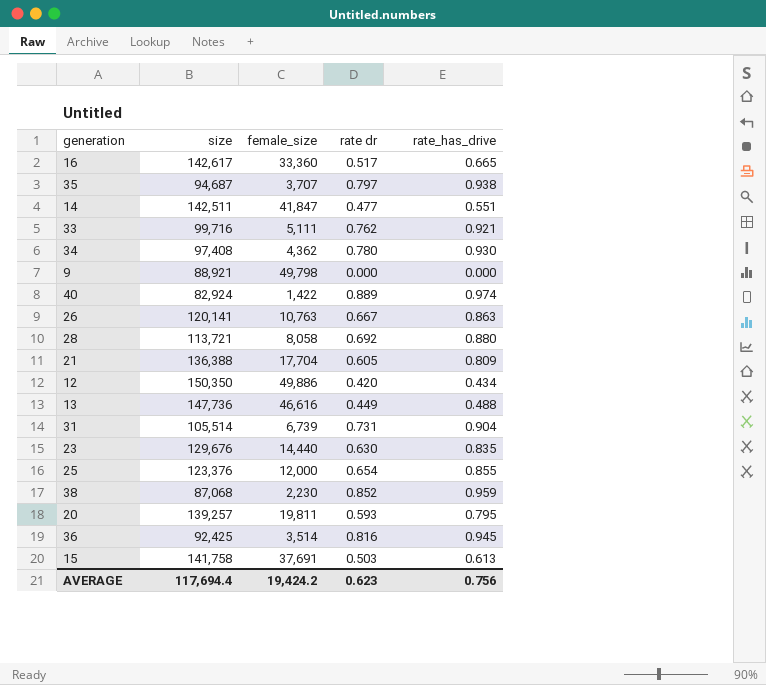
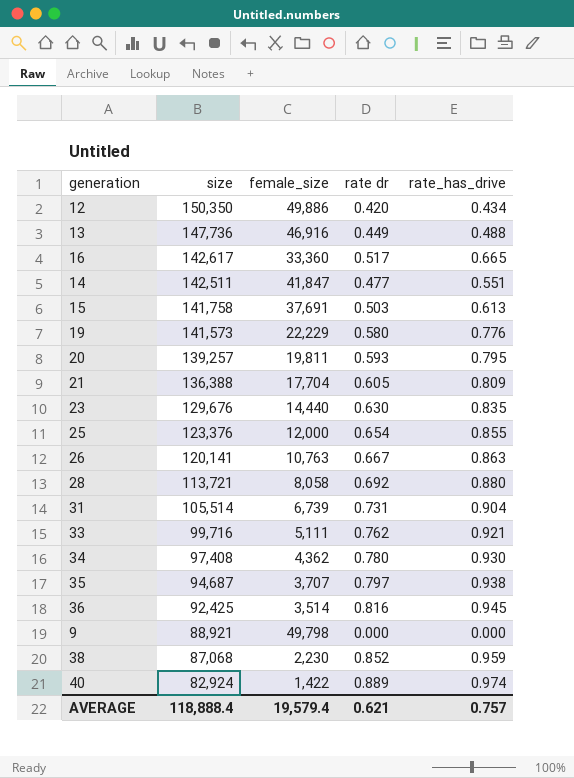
row order: none -> size descending
13 | female_size: 46,616 -> 46,916
row 19: none -> 141,573 | 22,229 | 0.580 | 0.776
AVERAGE | size: 117,694.4 -> 118,888.4
AVERAGE | female_size: 19,424.2 -> 19,579.4
AVERAGE | rate dr: 0.623 -> 0.621
AVERAGE | rate_has_drive: 0.756 -> 0.757

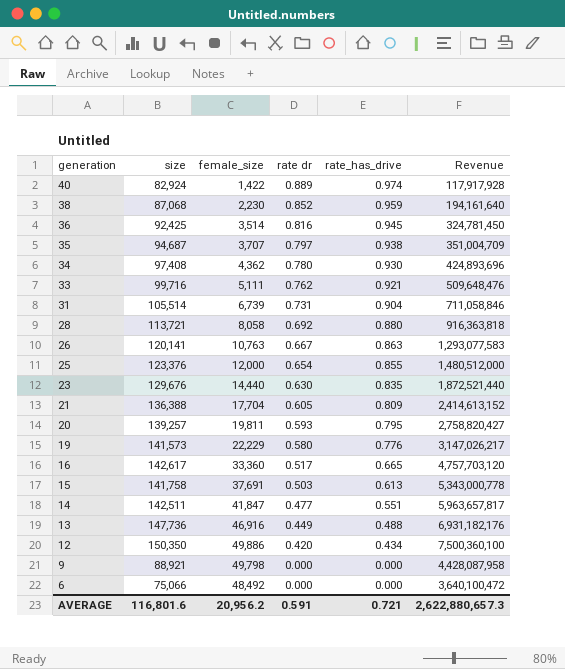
row order: size descending -> generation descending
column Revenue | formula: none -> [size] * [female_size]
row 6: none -> 75,066 | 48,492 | 0.000 | 0.000 | 3,640,100,472
AVERAGE | size: 118,888.4 -> 116,801.6
AVERAGE | female_size: 19,579.4 -> 20,956.2
AVERAGE | rate dr: 0.621 -> 0.591
AVERAGE | rate_has_drive: 0.757 -> 0.721

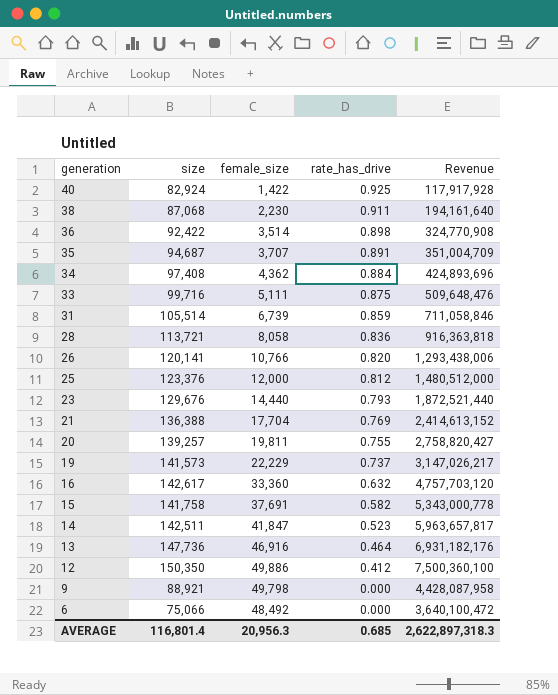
column rate dr | position: 4 -> none
40 | rate_has_drive: 0.974 -> 0.925
38 | rate_has_drive: 0.959 -> 0.911
36 | size: 92,425 -> 92,422
36 | rate_has_drive: 0.945 -> 0.898
36 | Revenue: 324,781,450 -> 324,770,908
35 | rate_has_drive: 0.938 -> 0.891
34 | rate_has_drive: 0.930 -> 0.884
33 | rate_has_drive: 0.921 -> 0.875
31 | rate_has_drive: 0.904 -> 0.859
28 | rate_has_drive: 0.880 -> 0.836
26 | female_size: 10,763 -> 10,766
26 | rate_has_drive: 0.863 -> 0.820
26 | Revenue: 1,293,077,583 -> 1,293,438,006
25 | rate_has_drive: 0.855 -> 0.812
23 | rate_has_drive: 0.835 -> 0.793
21 | rate_has_drive: 0.809 -> 0.769
20 | rate_has_drive: 0.795 -> 0.755
19 | rate_has_drive: 0.776 -> 0.737
16 | rate_has_drive: 0.665 -> 0.632
15 | rate_has_drive: 0.613 -> 0.582
14 | rate_has_drive: 0.551 -> 0.523
13 | rate_has_drive: 0.488 -> 0.464
12 | rate_has_drive: 0.434 -> 0.412
AVERAGE | size: 116,801.6 -> 116,801.4
AVERAGE | female_size: 20,956.2 -> 20,956.3
AVERAGE | rate_has_drive: 0.721 -> 0.685
AVERAGE | Revenue: 2,622,880,657.3 -> 2,622,897,318.3

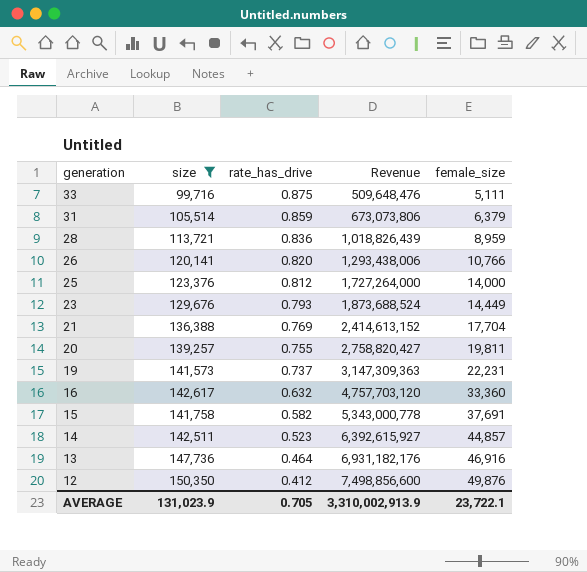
filter: none -> size >= 99,716
column female_size | position: 3 -> 5
31 | Revenue: 711,058,846 -> 673,073,806
31 | female_size: 6,739 -> 6,379
28 | Revenue: 916,363,818 -> 1,018,826,439
28 | female_size: 8,058 -> 8,959
25 | Revenue: 1,480,512,000 -> 1,727,264,000
25 | female_size: 12,000 -> 14,000
23 | Revenue: 1,872,521,440 -> 1,873,688,524
23 | female_size: 14,440 -> 14,449
19 | Revenue: 3,147,026,217 -> 3,147,309,363
19 | female_size: 22,229 -> 22,231
14 | Revenue: 5,963,657,817 -> 6,392,615,927
14 | female_size: 41,847 -> 44,857
12 | Revenue: 7,500,360,100 -> 7,498,856,600
12 | female_size: 49,886 -> 49,876
AVERAGE | size: 116,801.4 -> 131,023.9
AVERAGE | rate_has_drive: 0.685 -> 0.705
AVERAGE | Revenue: 2,622,897,318.3 -> 3,310,002,913.9
AVERAGE | female_size: 20,956.3 -> 23,722.1

